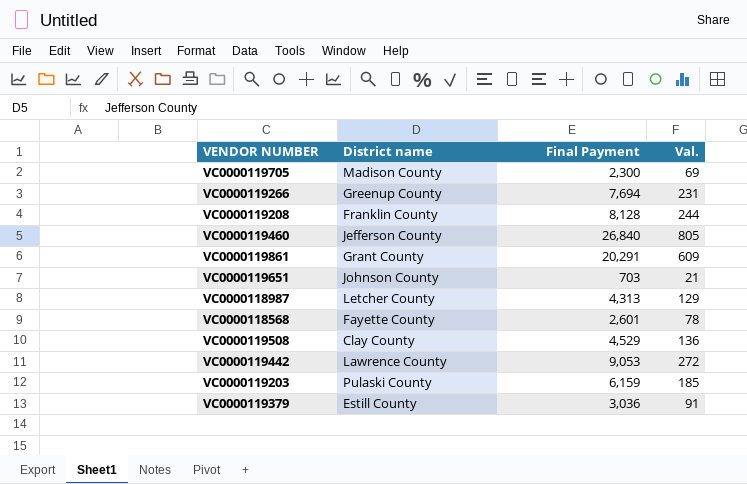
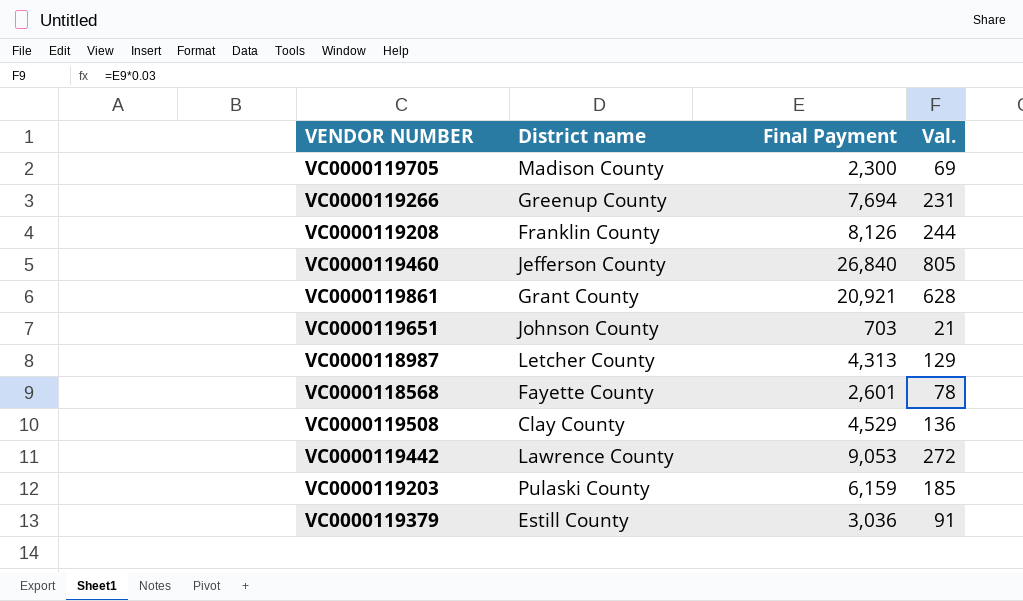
VC0000119208 | Final Payment: 8,128 -> 8,126
VC0000119861 | Final Payment: 20,291 -> 20,921
VC0000119861 | Val.: 609 -> 628

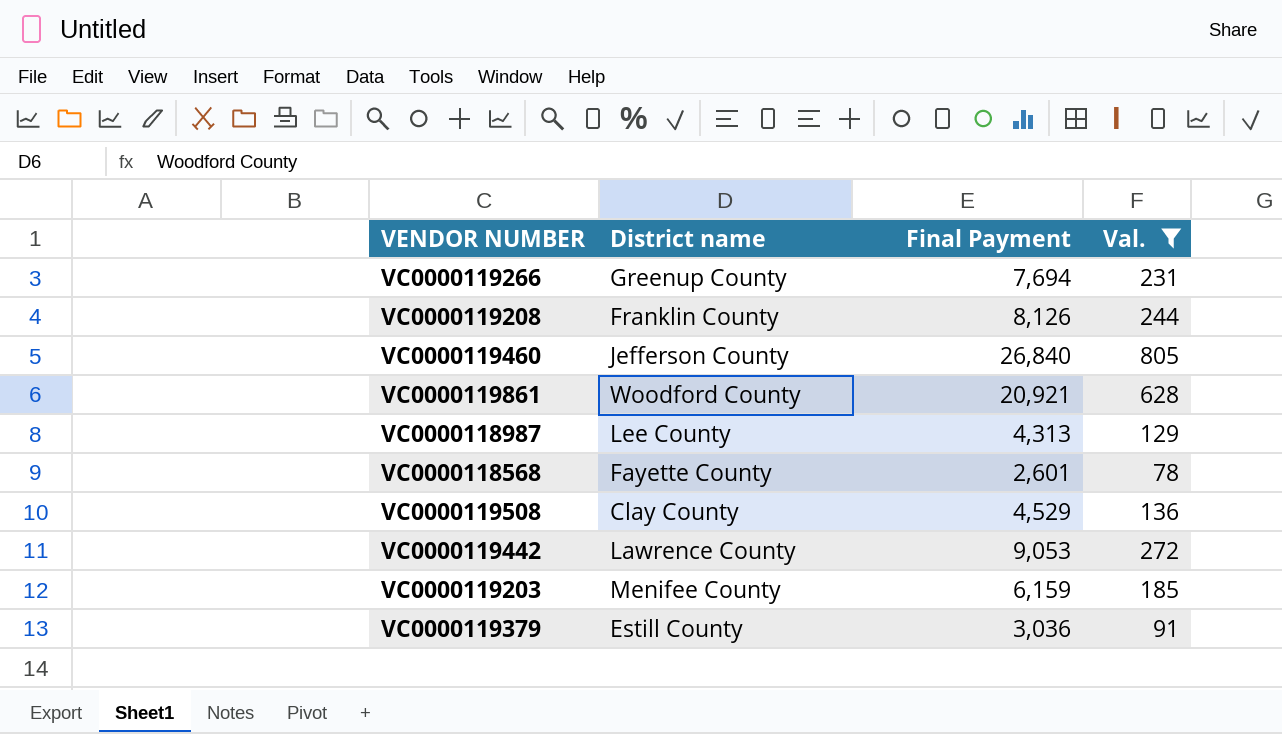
filter: none -> Val. >= 78
VC0000119861 | District name: Grant County -> Woodford County
VC0000118987 | District name: Letcher County -> Lee County
VC0000119203 | District name: Pulaski County -> Menifee County

